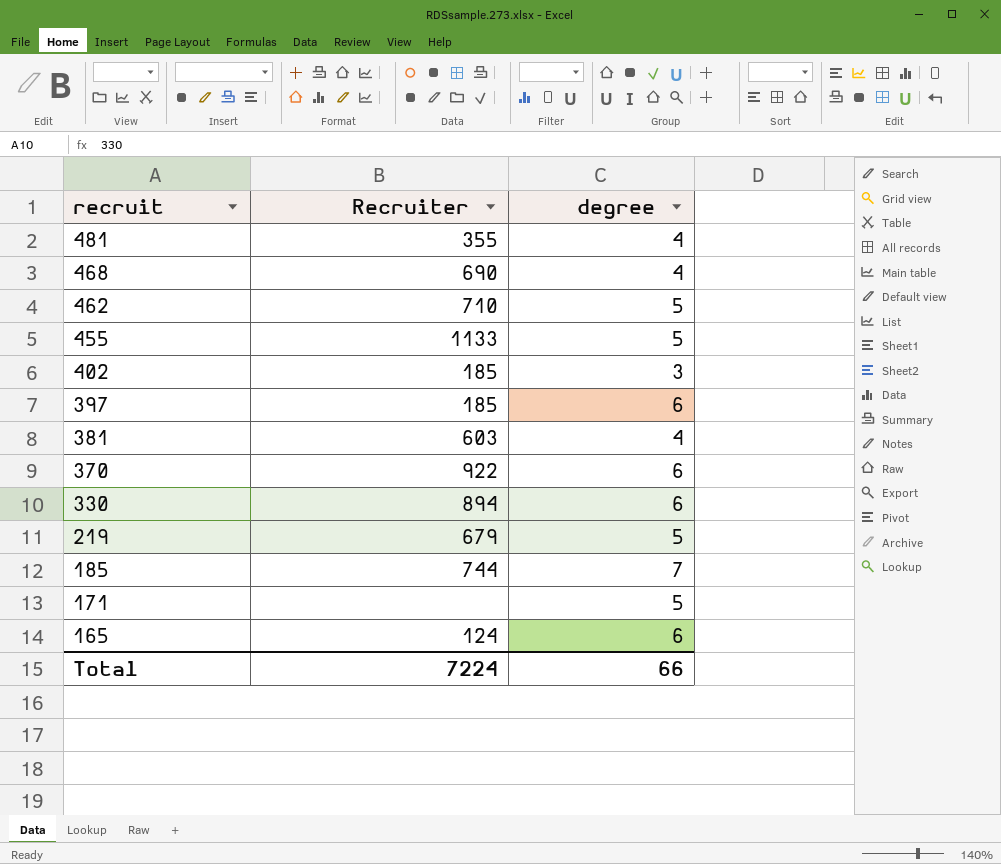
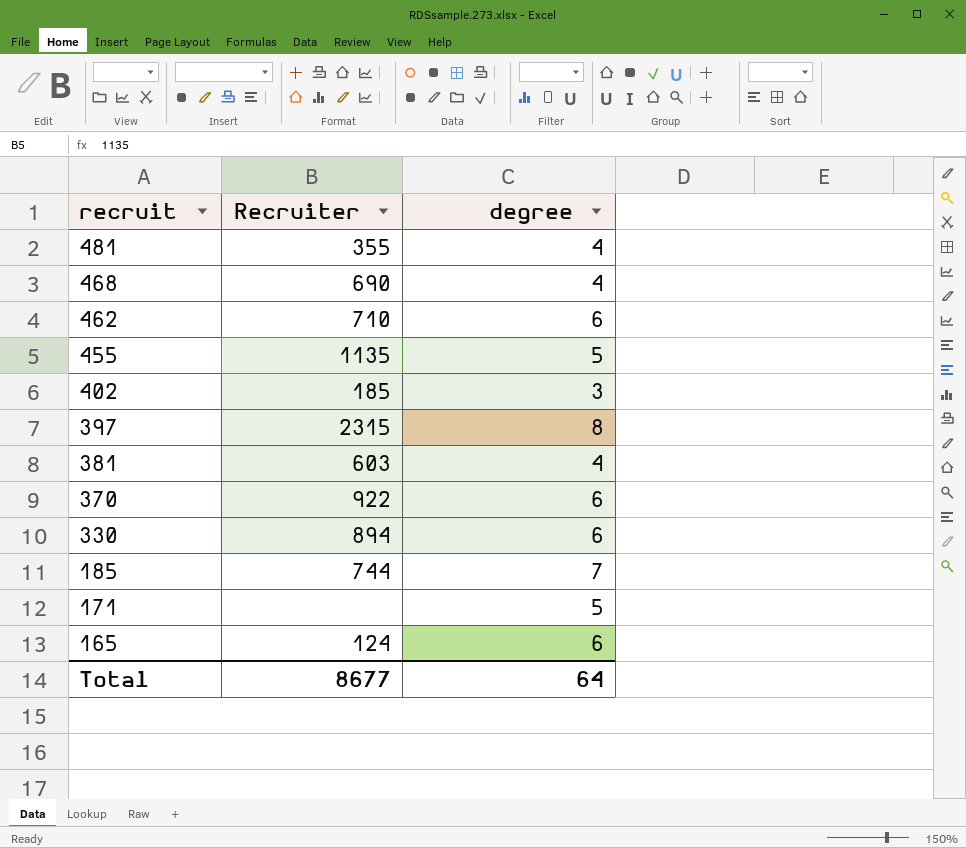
row 219: 679 | 5 -> none
462 | degree: 5 -> 6
455 | Recruiter: 1133 -> 1135
397 | Recruiter: 185 -> 2315
397 | degree: 6 -> 8
Total | Recruiter: 7224 -> 8677
Total | degree: 66 -> 64

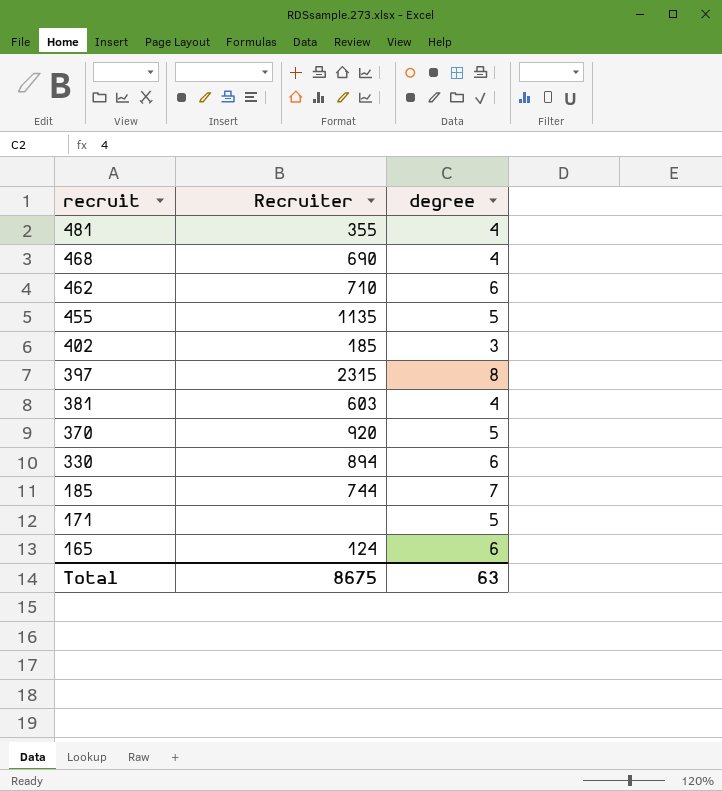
370 | Recruiter: 922 -> 920
370 | degree: 6 -> 5
Total | Recruiter: 8677 -> 8675
Total | degree: 64 -> 63

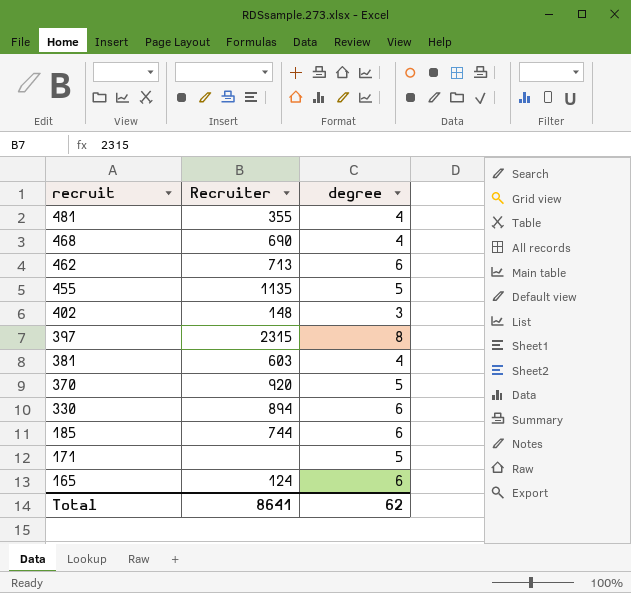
462 | Recruiter: 710 -> 713
402 | Recruiter: 185 -> 148
185 | degree: 7 -> 6
Total | Recruiter: 8675 -> 8641
Total | degree: 63 -> 62

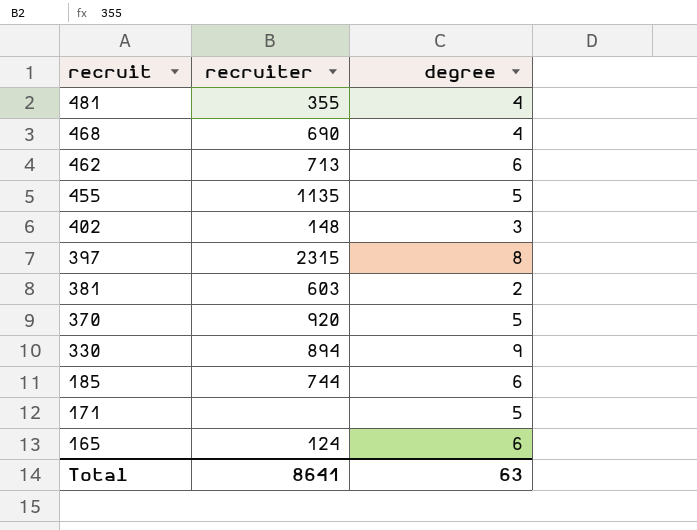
column name: Recruiter -> recruiter
381 | degree: 4 -> 2
330 | degree: 6 -> 9
Total | degree: 62 -> 63

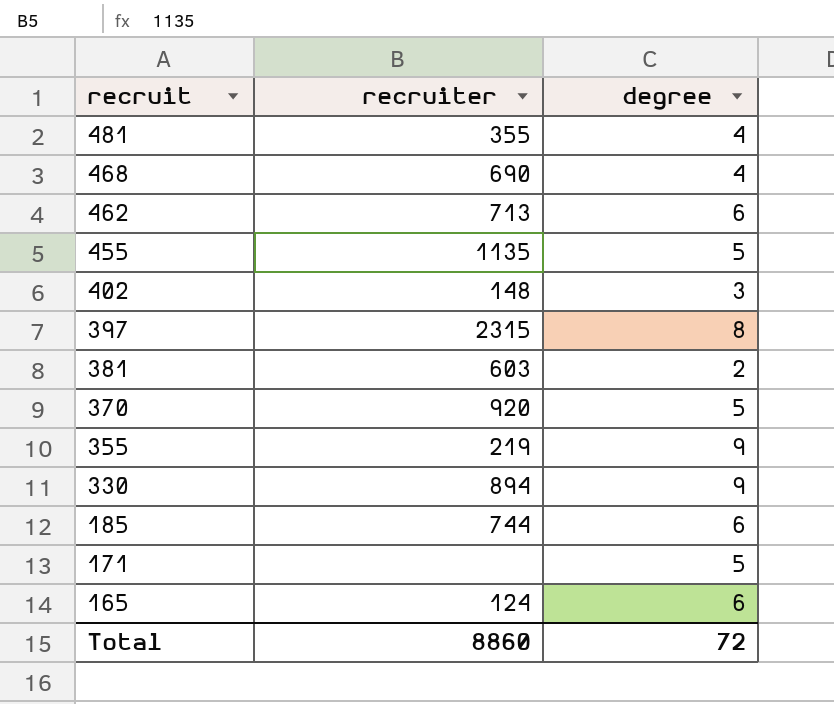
row 355: none -> 219 | 9
Total | recruiter: 8641 -> 8860
Total | degree: 63 -> 72

